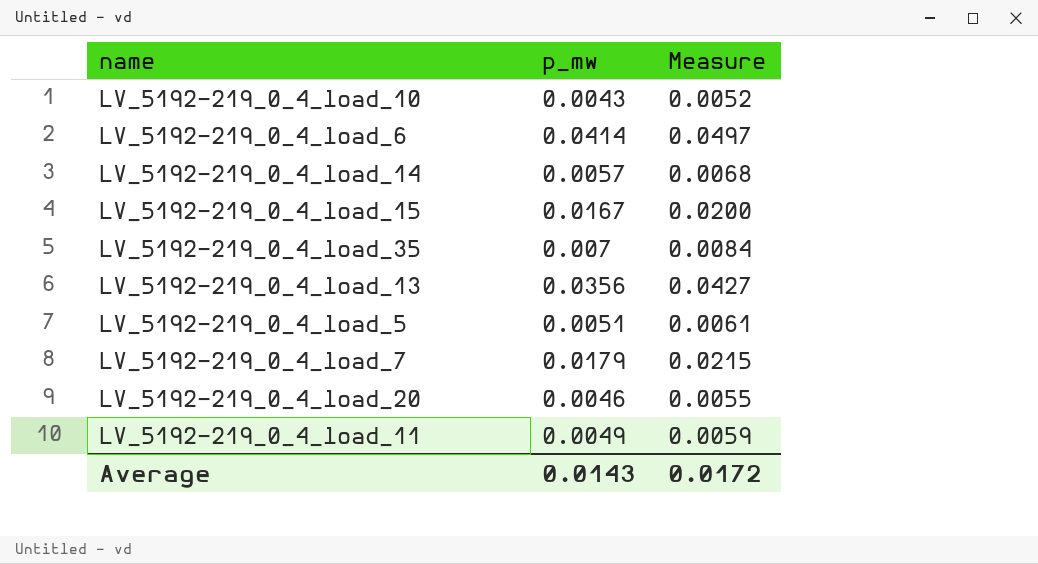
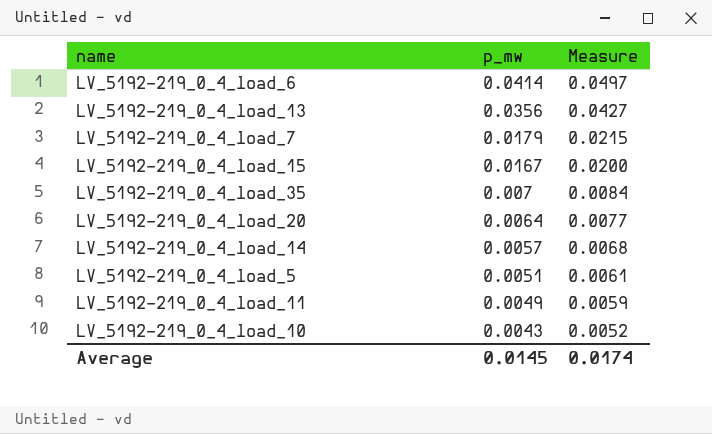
row order: none -> p_mw descending
LV_5192-219_0_4_load_20 | p_mw: 0.0046 -> 0.0064
LV_5192-219_0_4_load_20 | Measure: 0.0055 -> 0.0077
Average | p_mw: 0.0143 -> 0.0145
Average | Measure: 0.0172 -> 0.0174

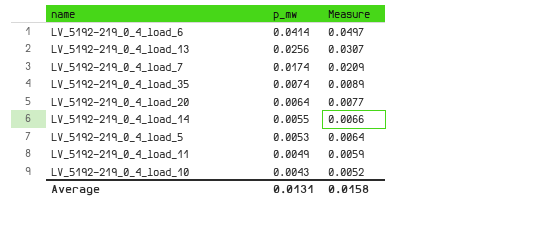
row LV_5192-219_0_4_load_15: 0.0167 | 0.0200 -> none
LV_5192-219_0_4_load_13 | p_mw: 0.0356 -> 0.0256
LV_5192-219_0_4_load_13 | Measure: 0.0427 -> 0.0307
LV_5192-219_0_4_load_7 | p_mw: 0.0179 -> 0.0174
LV_5192-219_0_4_load_7 | Measure: 0.0215 -> 0.0209
LV_5192-219_0_4_load_35 | p_mw: 0.007 -> 0.0074
LV_5192-219_0_4_load_35 | Measure: 0.0084 -> 0.0089
LV_5192-219_0_4_load_14 | p_mw: 0.0057 -> 0.0055
LV_5192-219_0_4_load_14 | Measure: 0.0068 -> 0.0066
LV_5192-219_0_4_load_5 | p_mw: 0.0051 -> 0.0053
LV_5192-219_0_4_load_5 | Measure: 0.0061 -> 0.0064
Average | p_mw: 0.0145 -> 0.0131
Average | Measure: 0.0174 -> 0.0158

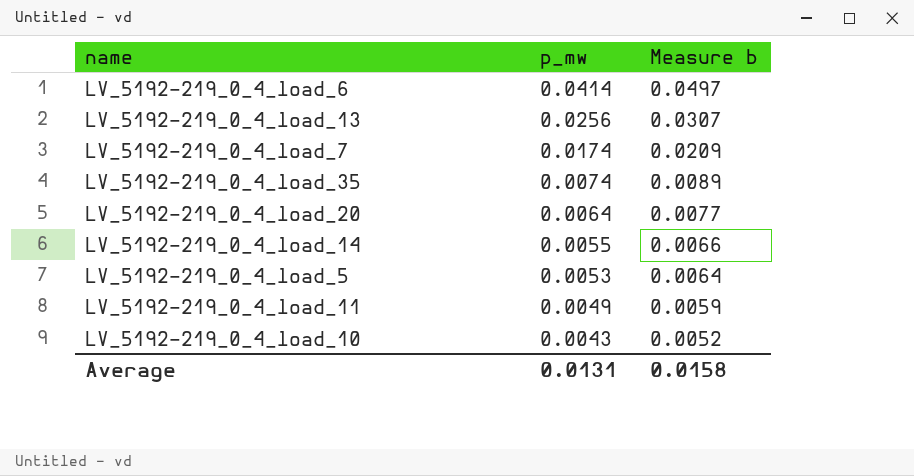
column name: Measure -> Measure b

